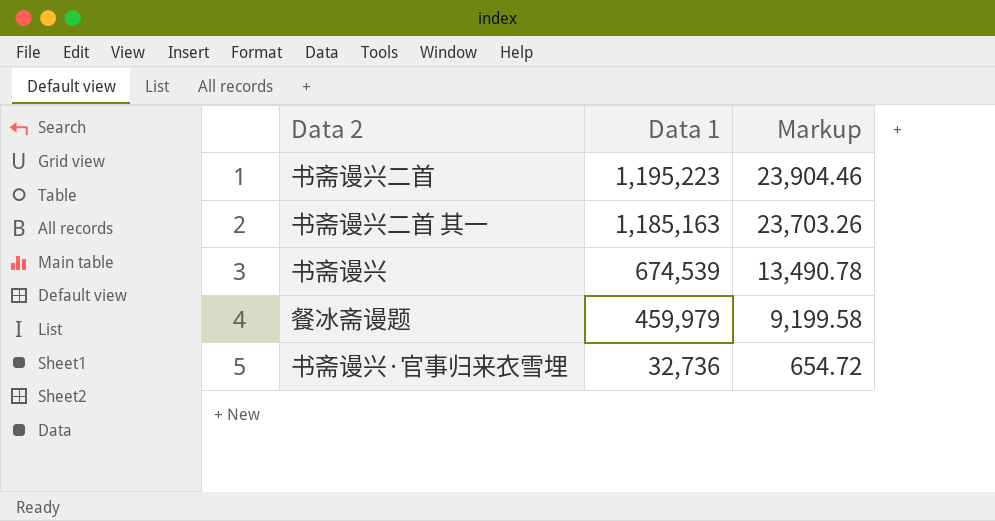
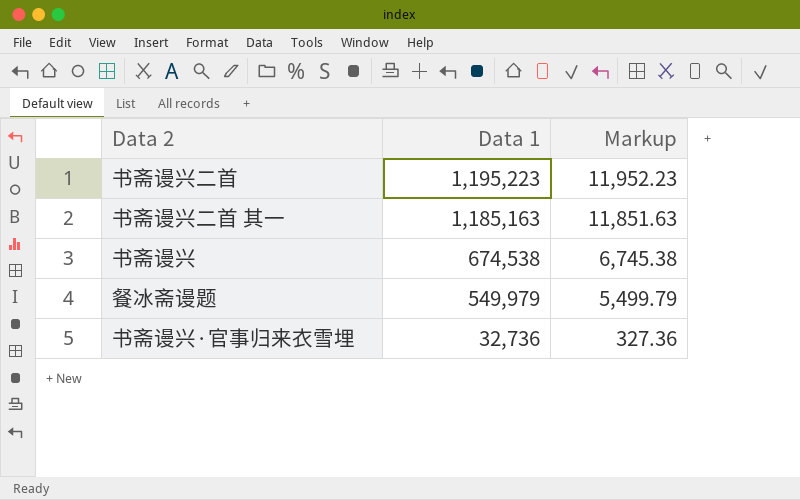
column Markup | formula: [Data 1] * 0.02 -> [Data 1] * 0.01
书斋谩兴 | Data 1: 674,539 -> 674,538
餐冰斋谩题 | Data 1: 459,979 -> 549,979

